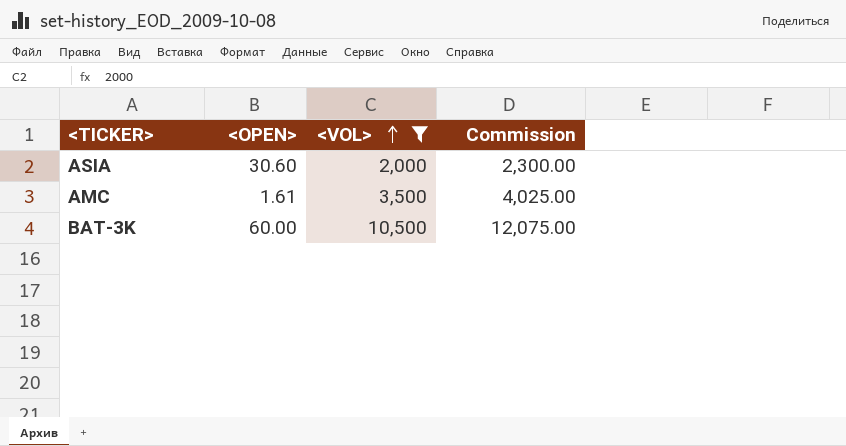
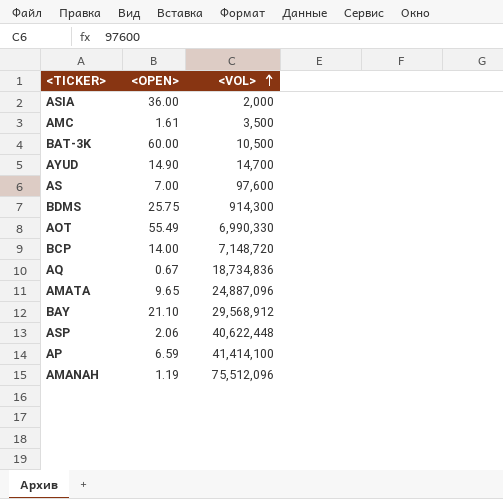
filter: <VOL> <= 10,500 -> none
column Commission | formula: [<VOL>] * 1.15 -> none
ASIA | <OPEN>: 30.60 -> 36.00

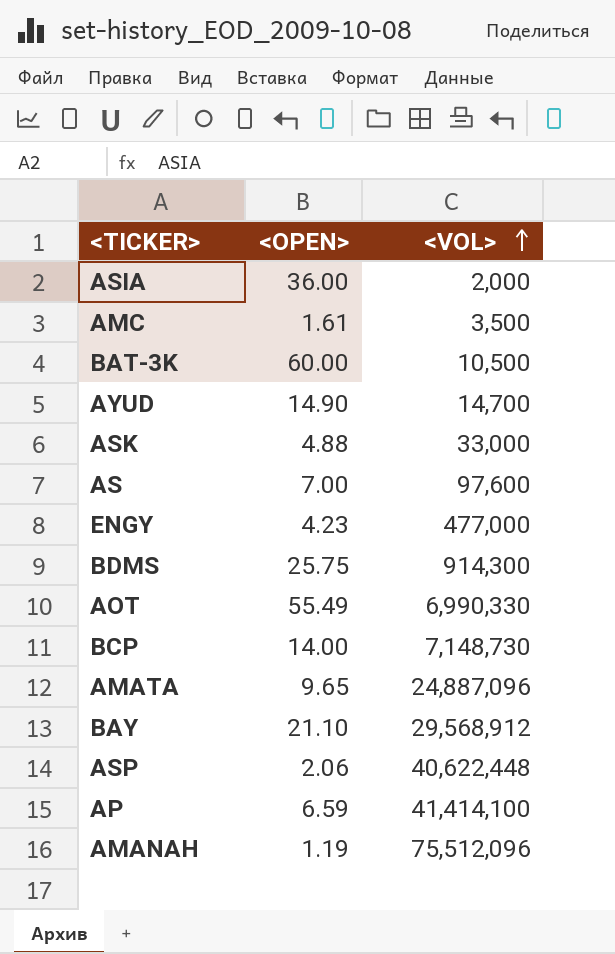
row AQ: 0.67 | 18,734,836 -> none
row ASK: none -> 4.88 | 33,000
row ENGY: none -> 4.23 | 477,000
BCP | <VOL>: 7,148,720 -> 7,148,730

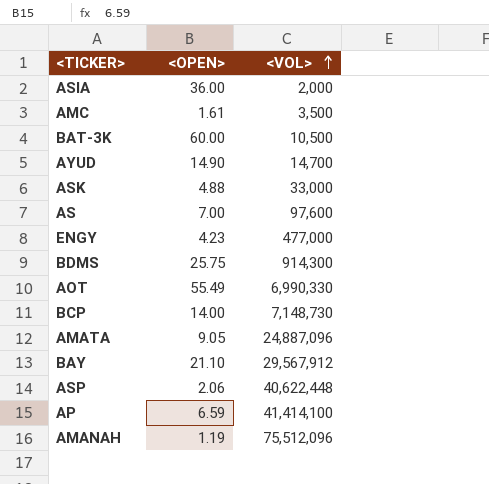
AMATA | <OPEN>: 9.65 -> 9.05
BAY | <VOL>: 29,568,912 -> 29,567,912

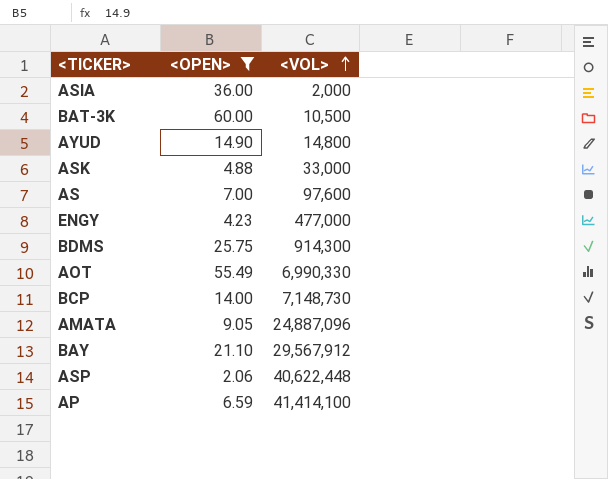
filter: none -> <OPEN> >= 2.06
AYUD | <VOL>: 14,700 -> 14,800

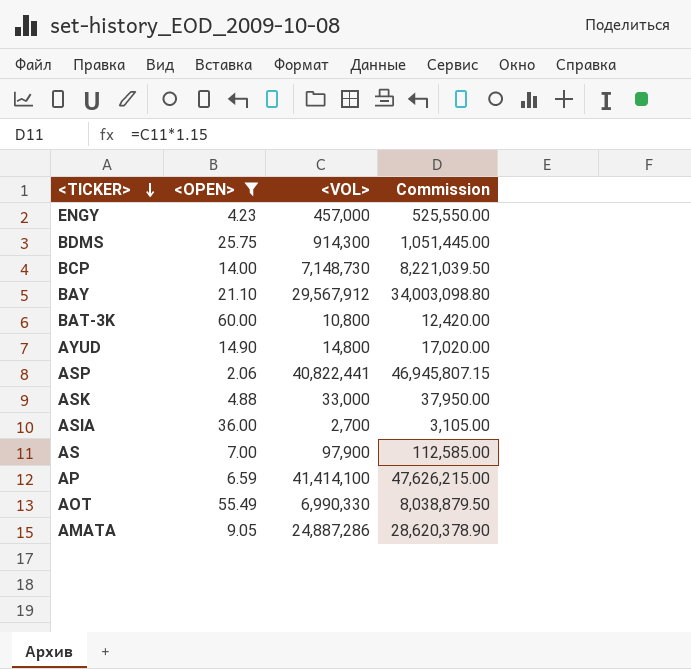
row order: <VOL> ascending -> <TICKER> descending
column Commission | formula: none -> [<VOL>] * 1.15
ENGY | <VOL>: 477,000 -> 457,000
BAT-3K | <VOL>: 10,500 -> 10,800
ASP | <VOL>: 40,622,448 -> 40,822,441
ASIA | <VOL>: 2,000 -> 2,700
AS | <VOL>: 97,600 -> 97,900
AMATA | <VOL>: 24,887,096 -> 24,887,286

